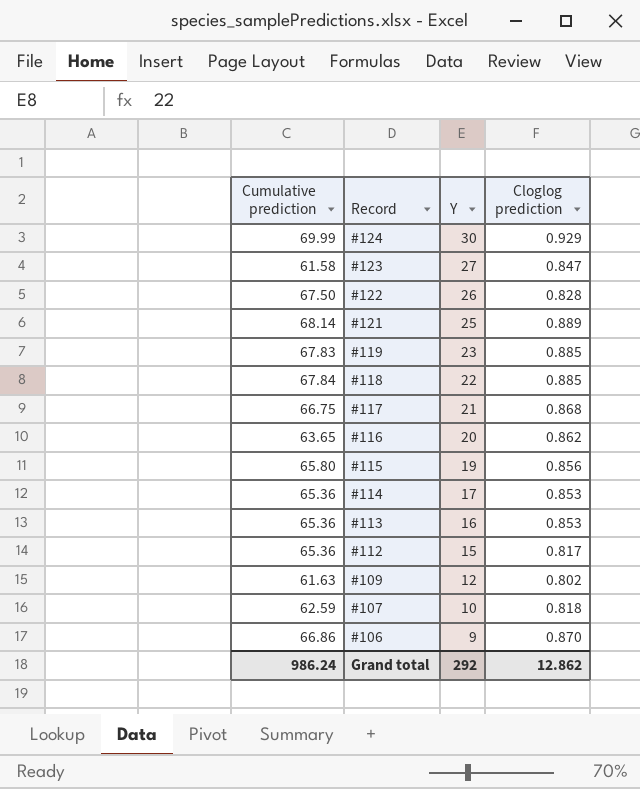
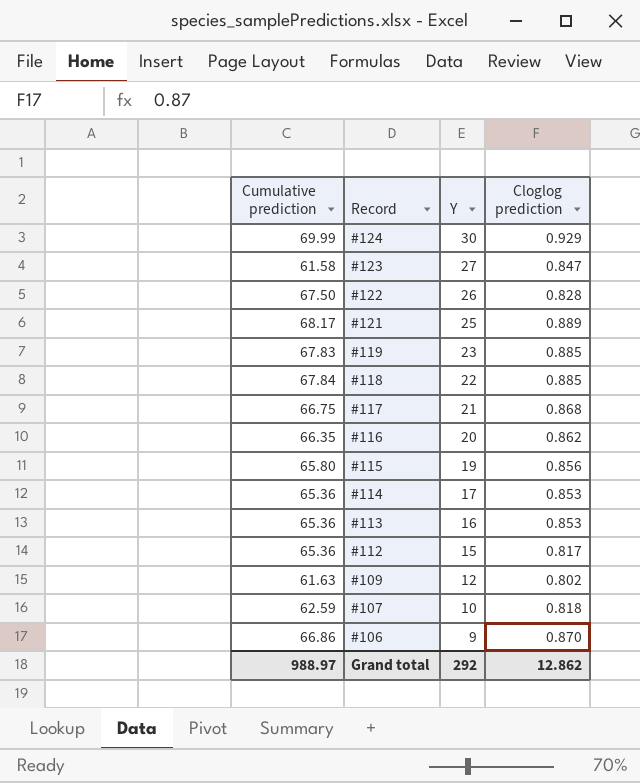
#121 | Cumulative prediction: 68.14 -> 68.17
#116 | Cumulative prediction: 63.65 -> 66.35
Grand total | Cumulative prediction: 986.24 -> 988.97

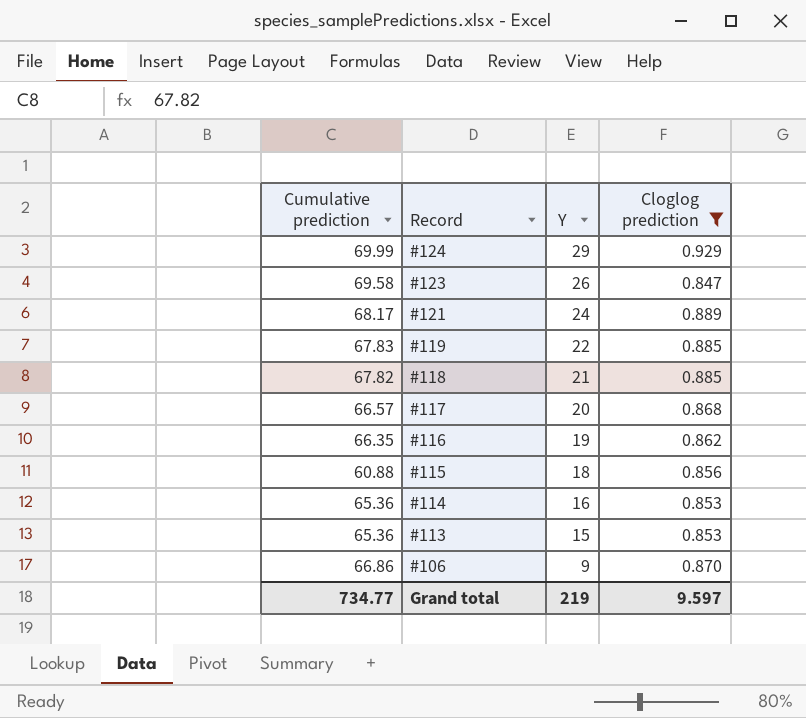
filter: none -> Cloglog prediction >= 0.847
#124 | Y: 30 -> 29
#123 | Cumulative prediction: 61.58 -> 69.58
#123 | Y: 27 -> 26
#121 | Y: 25 -> 24
#119 | Y: 23 -> 22
#118 | Cumulative prediction: 67.84 -> 67.82
#118 | Y: 22 -> 21
#117 | Cumulative prediction: 66.75 -> 66.57
#117 | Y: 21 -> 20
#116 | Y: 20 -> 19
#115 | Cumulative prediction: 65.80 -> 60.88
#115 | Y: 19 -> 18
#114 | Y: 17 -> 16
#113 | Y: 16 -> 15
Grand total | Cumulative prediction: 988.97 -> 734.77
Grand total | Y: 292 -> 219
Grand total | Cloglog prediction: 12.862 -> 9.597

